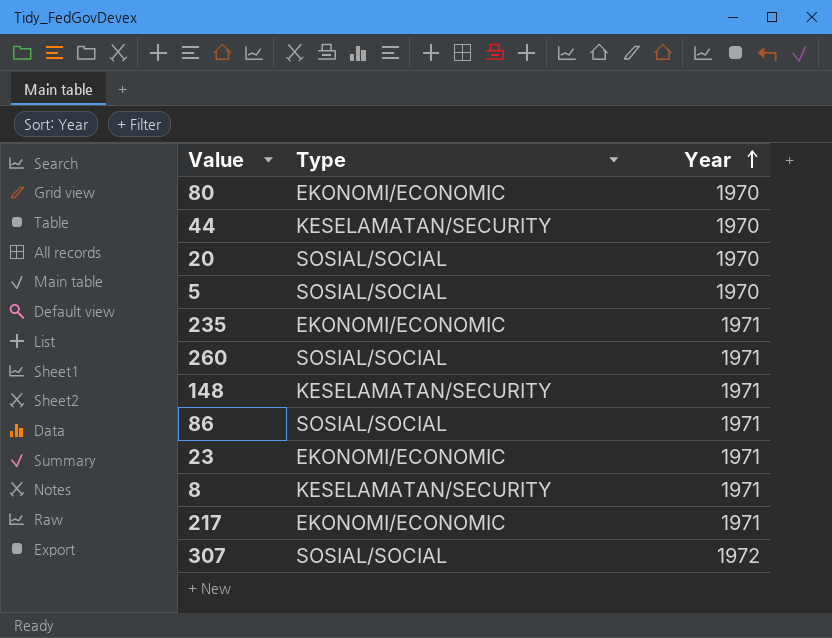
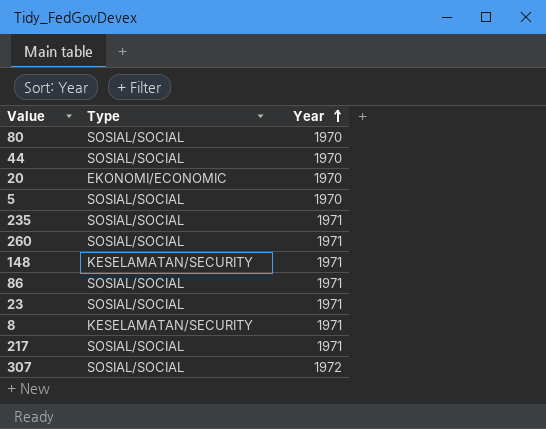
80 | Type: EKONOMI/ECONOMIC -> SOSIAL/SOCIAL
44 | Type: KESELAMATAN/SECURITY -> SOSIAL/SOCIAL
20 | Type: SOSIAL/SOCIAL -> EKONOMI/ECONOMIC
235 | Type: EKONOMI/ECONOMIC -> SOSIAL/SOCIAL
23 | Type: EKONOMI/ECONOMIC -> SOSIAL/SOCIAL
217 | Type: EKONOMI/ECONOMIC -> SOSIAL/SOCIAL

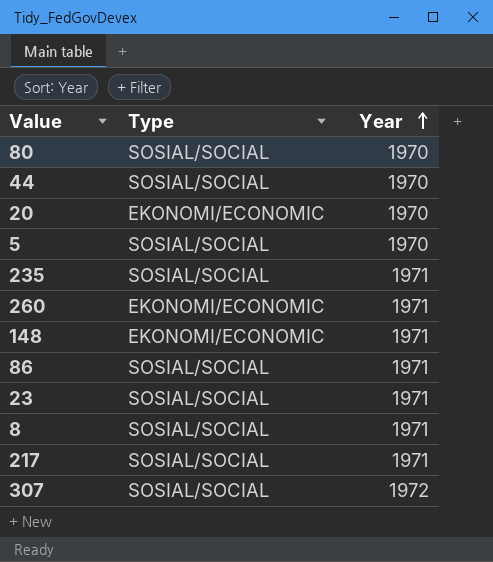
260 | Type: SOSIAL/SOCIAL -> EKONOMI/ECONOMIC
148 | Type: KESELAMATAN/SECURITY -> EKONOMI/ECONOMIC
8 | Type: KESELAMATAN/SECURITY -> SOSIAL/SOCIAL

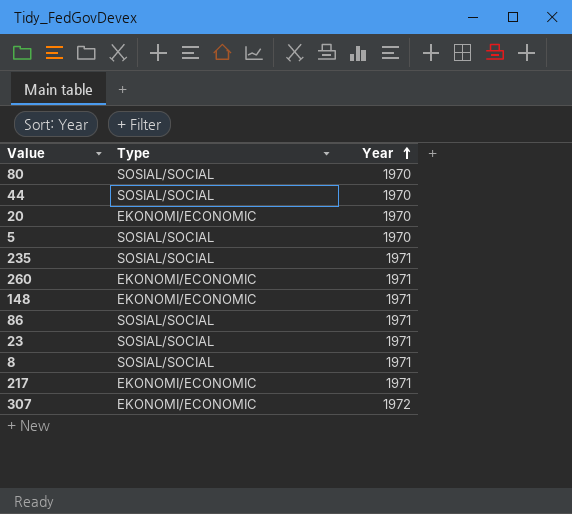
217 | Type: SOSIAL/SOCIAL -> EKONOMI/ECONOMIC
307 | Type: SOSIAL/SOCIAL -> EKONOMI/ECONOMIC

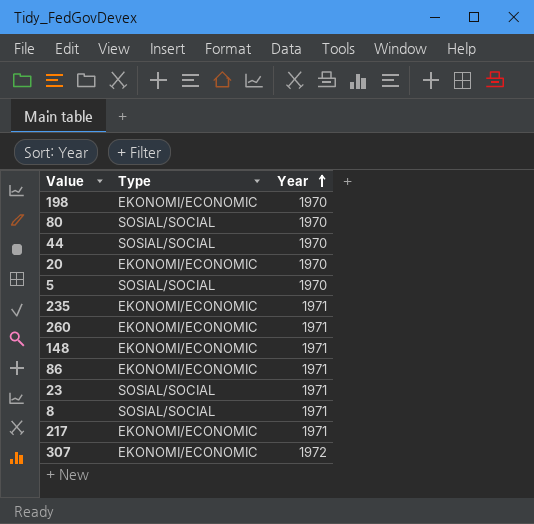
row 198: none -> EKONOMI/ECONOMIC | 1970
235 | Type: SOSIAL/SOCIAL -> EKONOMI/ECONOMIC
86 | Type: SOSIAL/SOCIAL -> EKONOMI/ECONOMIC

